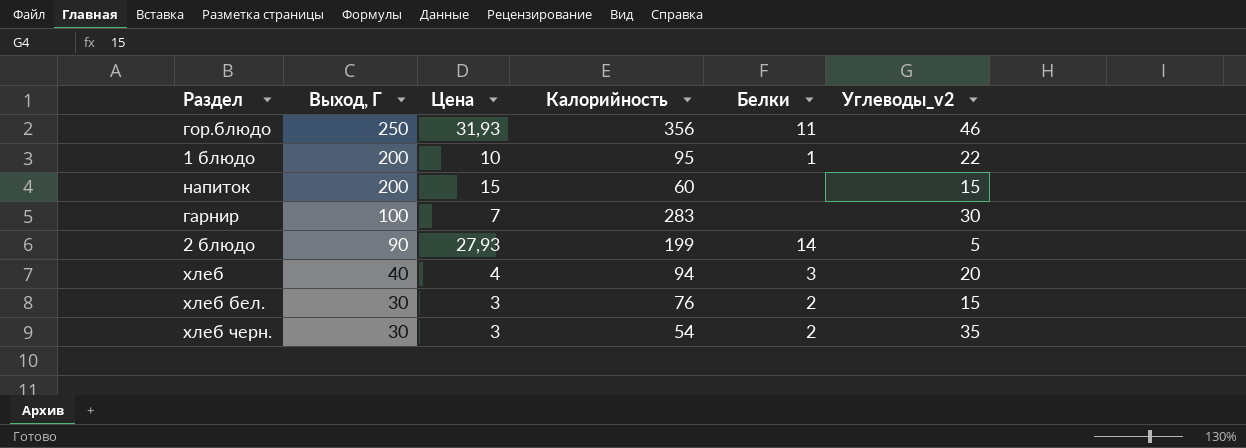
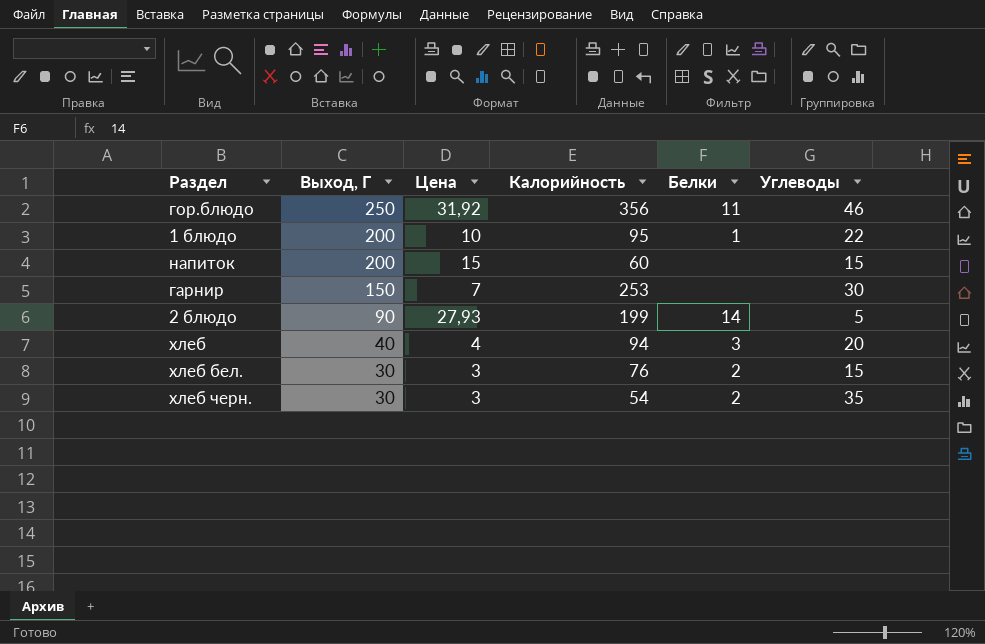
column name: Углеводы_v2 -> Углеводы
гор.блюдо | Цена: 31,93 -> 31,92
гарнир | Выход, Г: 100 -> 150
гарнир | Калорийность: 283 -> 253

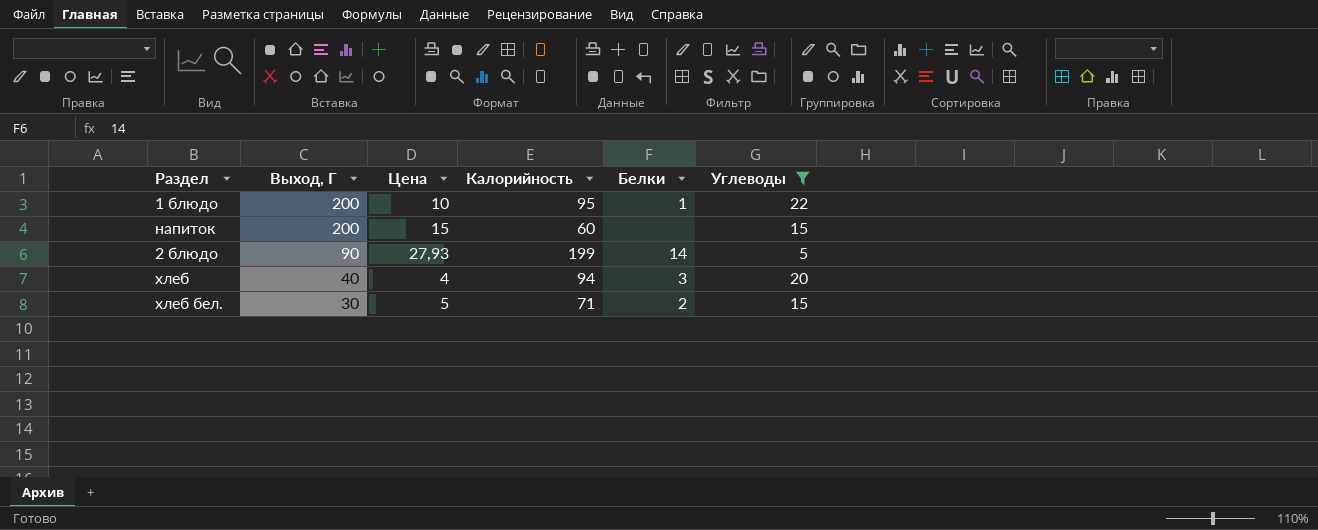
filter: none -> Углеводы <= 22
хлеб бел. | Цена: 3 -> 5
хлеб бел. | Калорийность: 76 -> 71

